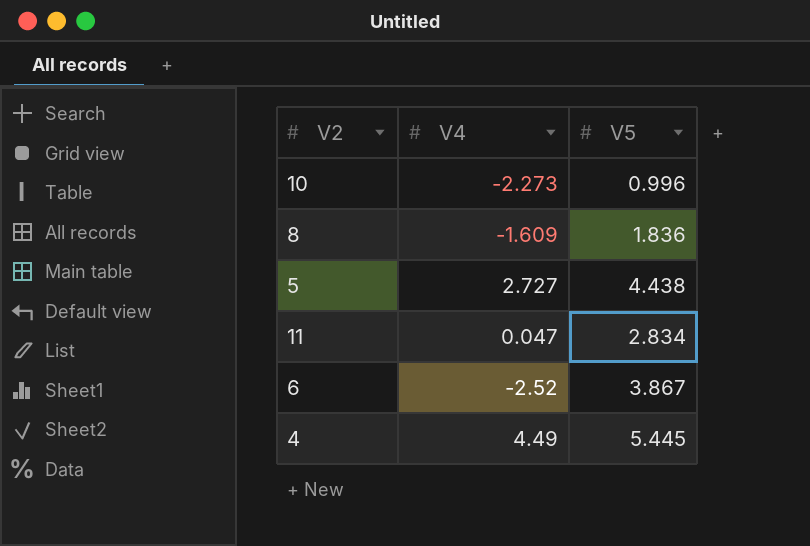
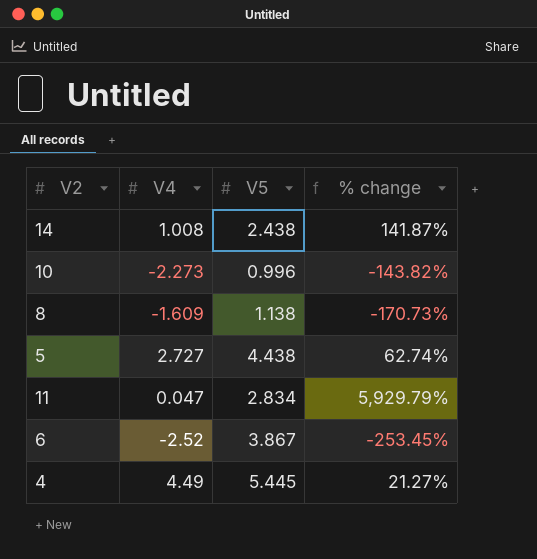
column % change | formula: none -> ([V5] - [V4]) / [V4]
row 14: none -> 1.008 | 2.438 | 141.87%
8 | V5: 1.836 -> 1.138

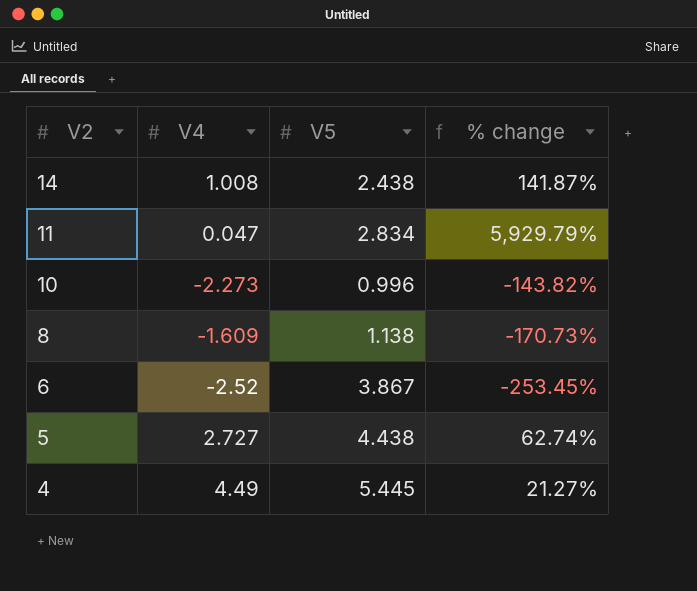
row order: none -> V2 descending

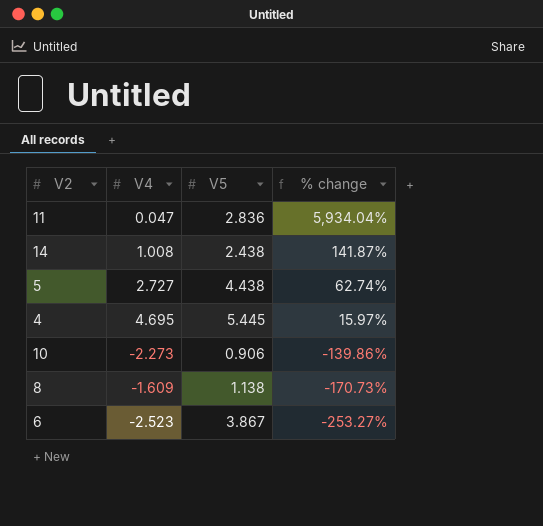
row order: V2 descending -> % change descending
11 | V5: 2.834 -> 2.836
11 | % change: 5,929.79% -> 5,934.04%
4 | V4: 4.49 -> 4.695
4 | % change: 21.27% -> 15.97%
10 | V5: 0.996 -> 0.906
10 | % change: -143.82% -> -139.86%
6 | V4: -2.52 -> -2.523
6 | % change: -253.45% -> -253.27%

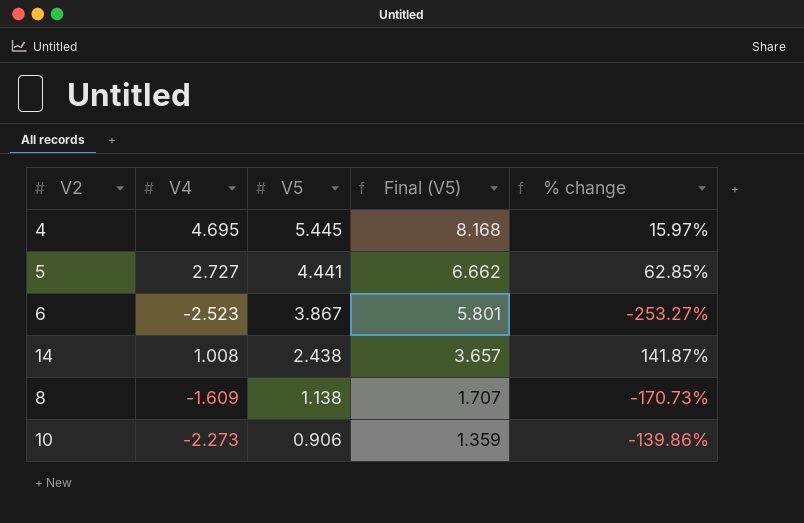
row order: % change descending -> V5 descending
column Final (V5) | formula: none -> [V5] * 1.5
row 11: 0.047 | 2.836 | 5,934.04% -> none
5 | V5: 4.438 -> 4.441
5 | % change: 62.74% -> 62.85%

